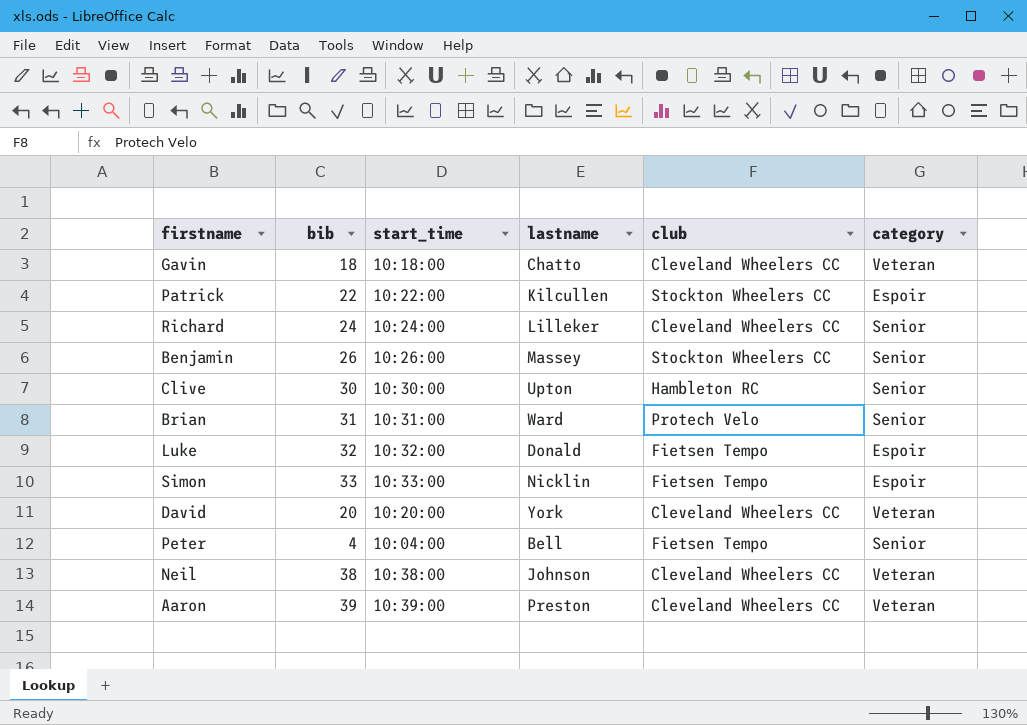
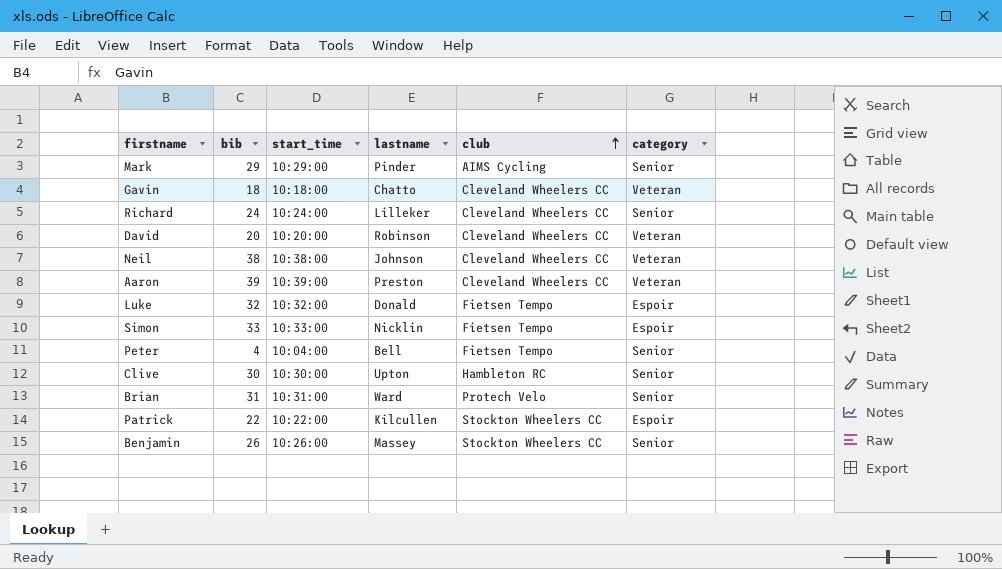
row order: none -> club ascending
row Mark: none -> 29 | 10:29:00 | Pinder | AIMS Cycling | Senior
David | lastname: York -> Robinson

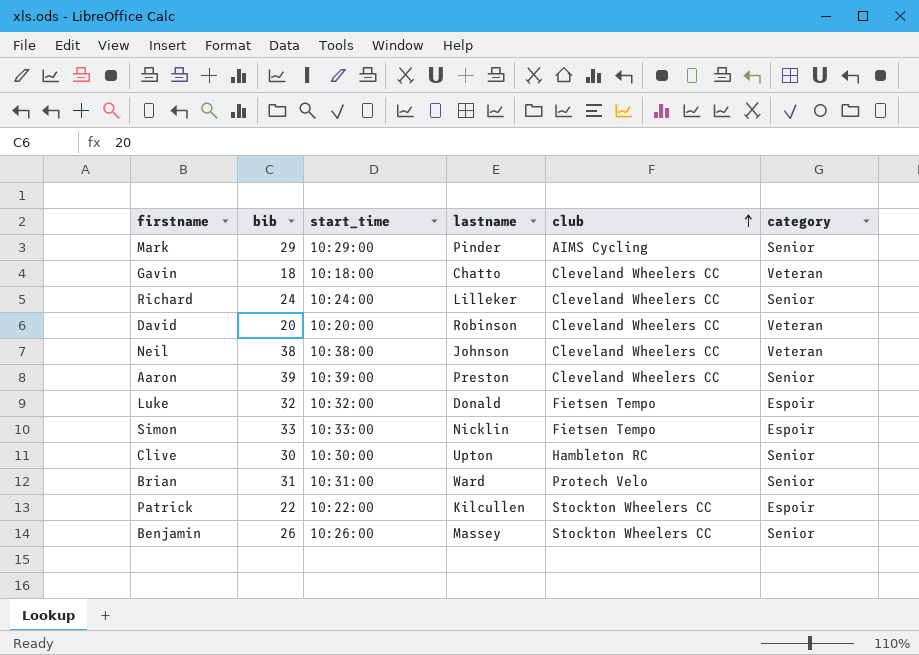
row Peter: 4 | 10:04:00 | Bell | Fietsen Tempo | Senior -> none
Aaron | category: Veteran -> Senior

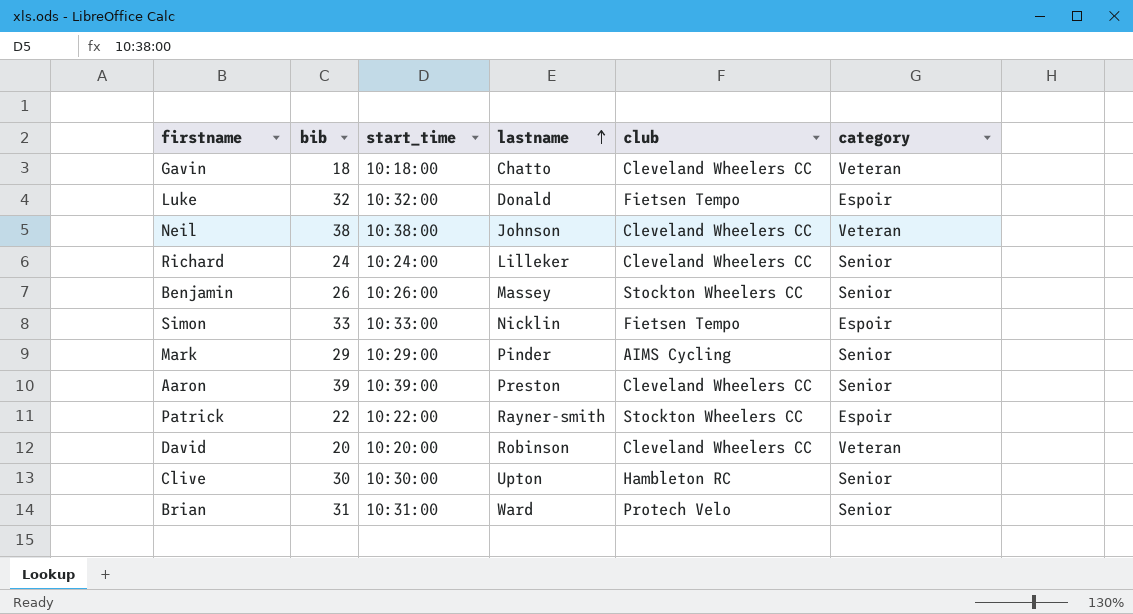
row order: club ascending -> lastname ascending
Patrick | lastname: Kilcullen -> Rayner-smith

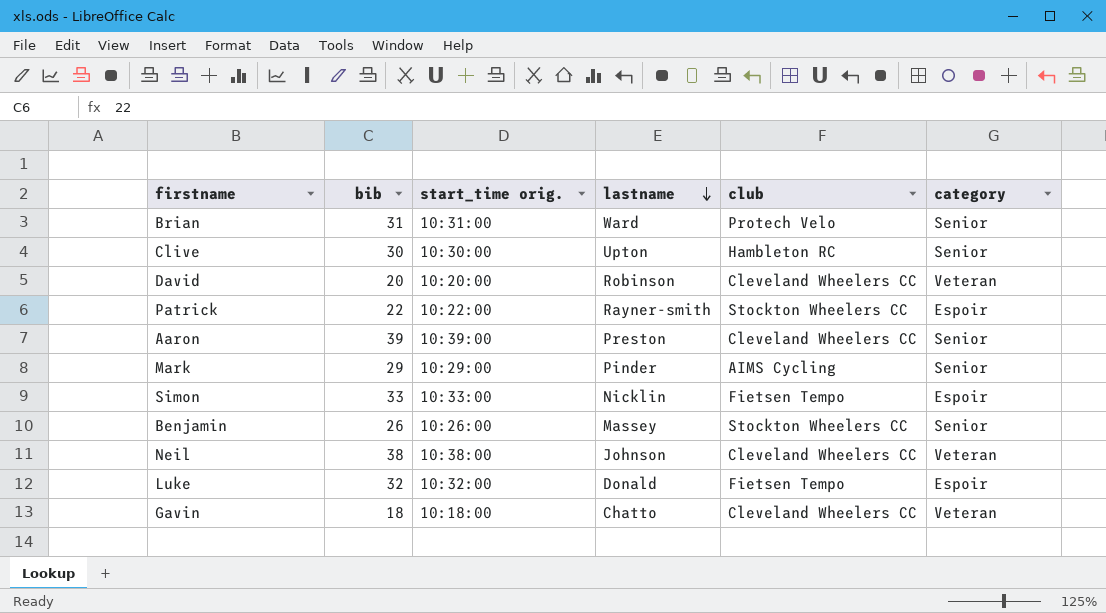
row order: lastname ascending -> lastname descending
column name: start_time -> start_time orig.
row Richard: 24 | 10:24:00 | Lilleker | Cleveland Wheelers CC | Senior -> none

